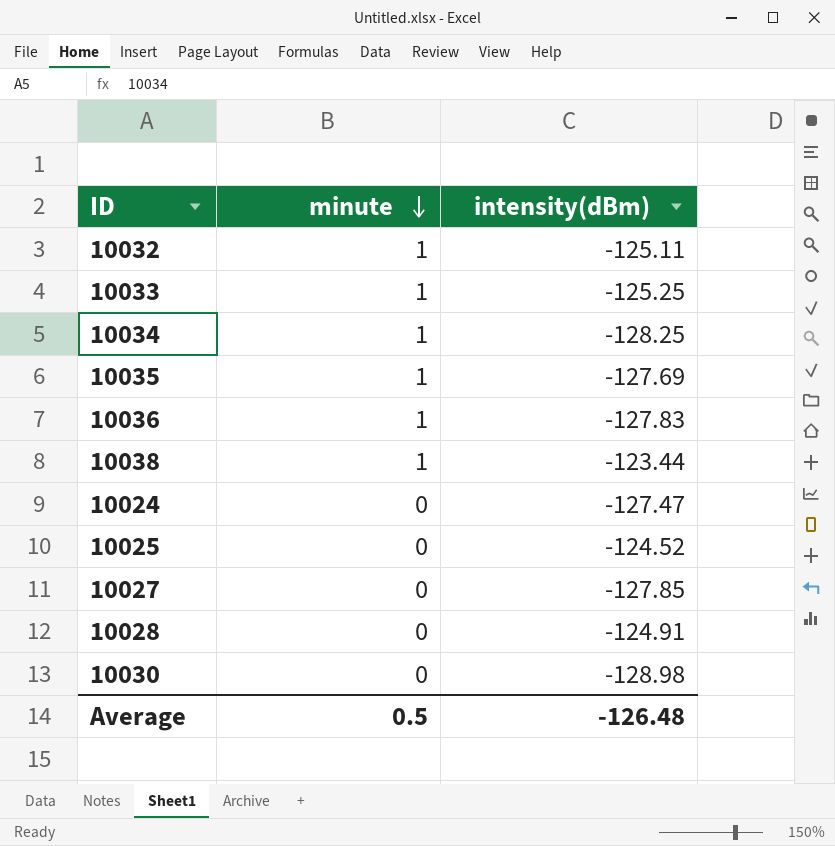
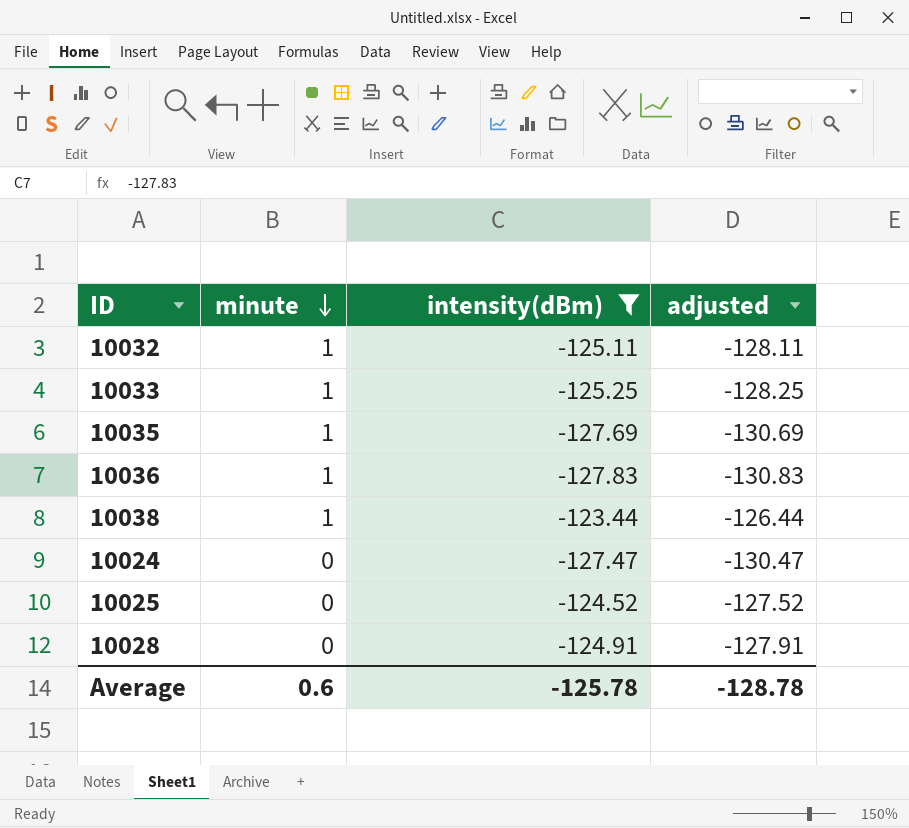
filter: none -> intensity(dBm) >= -127.83
column adjusted | formula: none -> [intensity(dBm)] - 3
Average | minute: 0.5 -> 0.6
Average | intensity(dBm): -126.48 -> -125.78

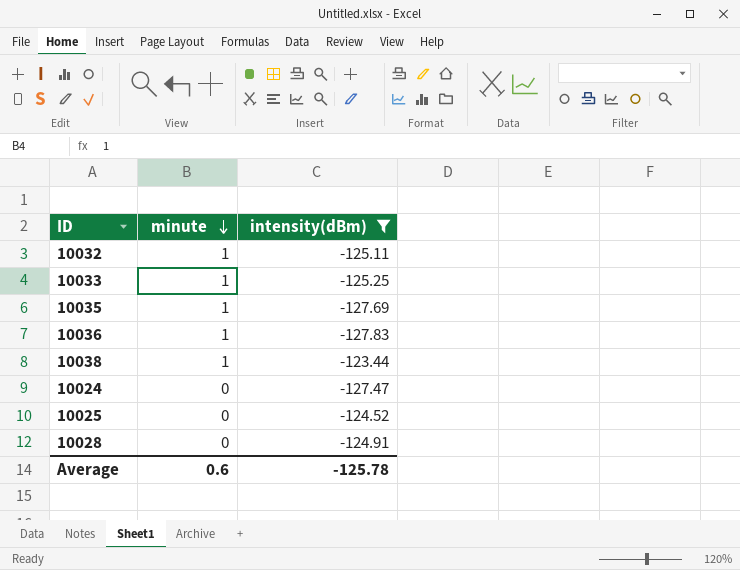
column adjusted | formula: [intensity(dBm)] - 3 -> none

